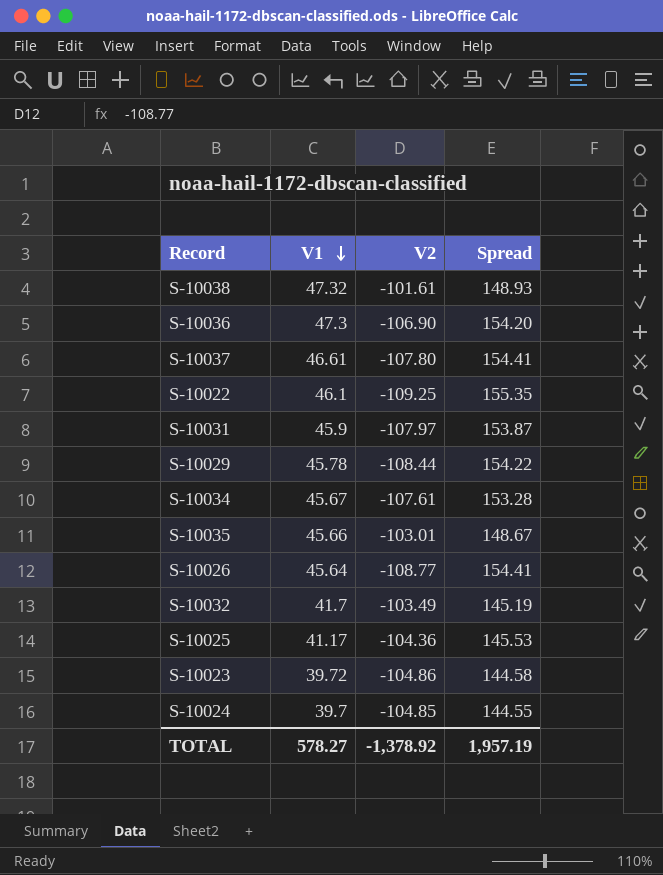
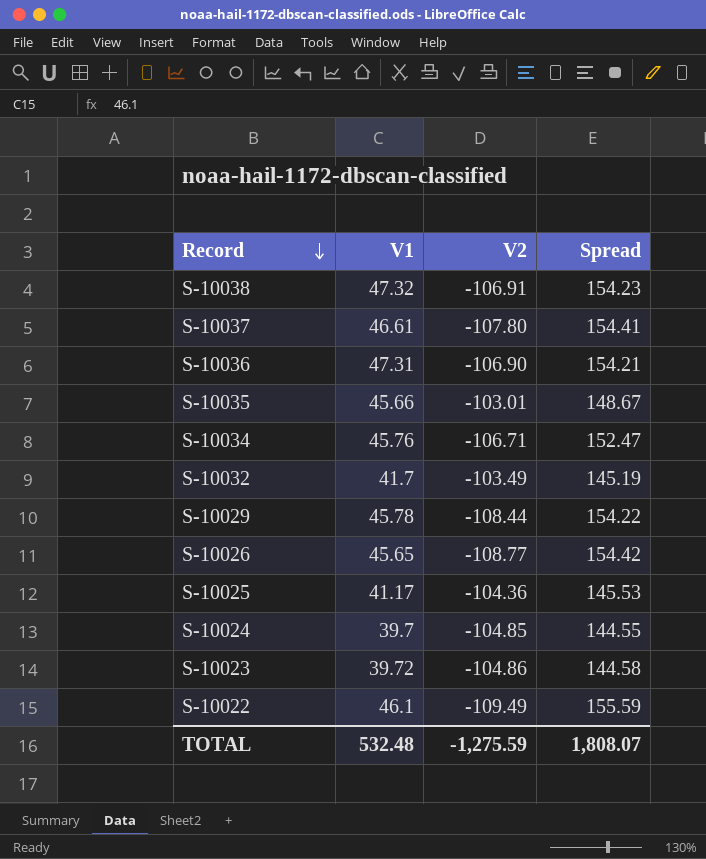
row order: V1 descending -> Record descending
row S-10031: 45.9 | -107.97 | 153.87 -> none
S-10038 | V2: -101.61 -> -106.91
S-10038 | Spread: 148.93 -> 154.23
S-10036 | V1: 47.3 -> 47.31
S-10036 | Spread: 154.20 -> 154.21
S-10034 | V1: 45.67 -> 45.76
S-10034 | V2: -107.61 -> -106.71
S-10034 | Spread: 153.28 -> 152.47
S-10026 | V1: 45.64 -> 45.65
S-10026 | Spread: 154.41 -> 154.42
S-10022 | V2: -109.25 -> -109.49
S-10022 | Spread: 155.35 -> 155.59
TOTAL | V1: 578.27 -> 532.48
TOTAL | V2: -1,378.92 -> -1,275.59
TOTAL | Spread: 1,957.19 -> 1,808.07

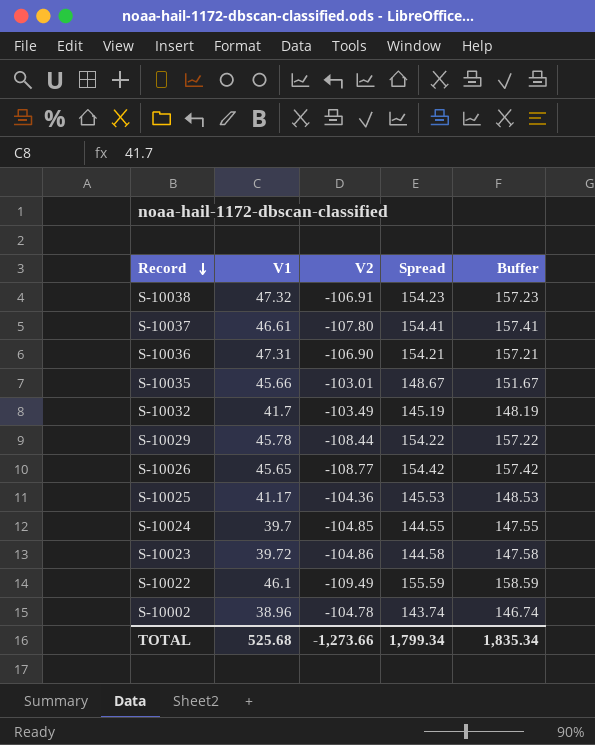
column Buffer | formula: none -> [Spread] + 3
row S-10034: 45.76 | -106.71 | 152.47 -> none
row S-10002: none -> 38.96 | -104.78 | 143.74 | 146.74
TOTAL | V1: 532.48 -> 525.68
TOTAL | V2: -1,275.59 -> -1,273.66
TOTAL | Spread: 1,808.07 -> 1,799.34

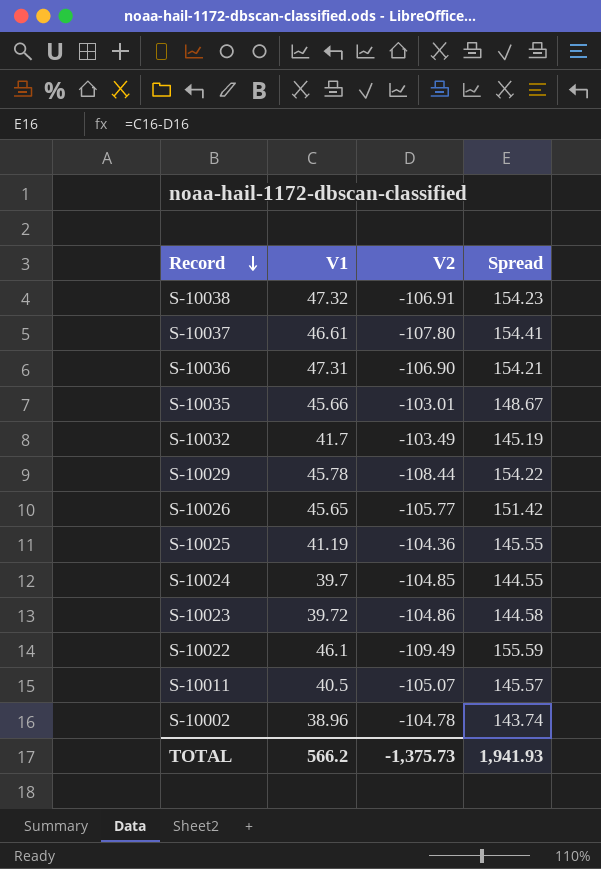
column Buffer | formula: [Spread] + 3 -> none
S-10026 | V2: -108.77 -> -105.77
S-10026 | Spread: 154.42 -> 151.42
S-10025 | V1: 41.17 -> 41.19
S-10025 | Spread: 145.53 -> 145.55
row S-10011: none -> 40.5 | -105.07 | 145.57
TOTAL | V1: 525.68 -> 566.2
TOTAL | V2: -1,273.66 -> -1,375.73
TOTAL | Spread: 1,799.34 -> 1,941.93

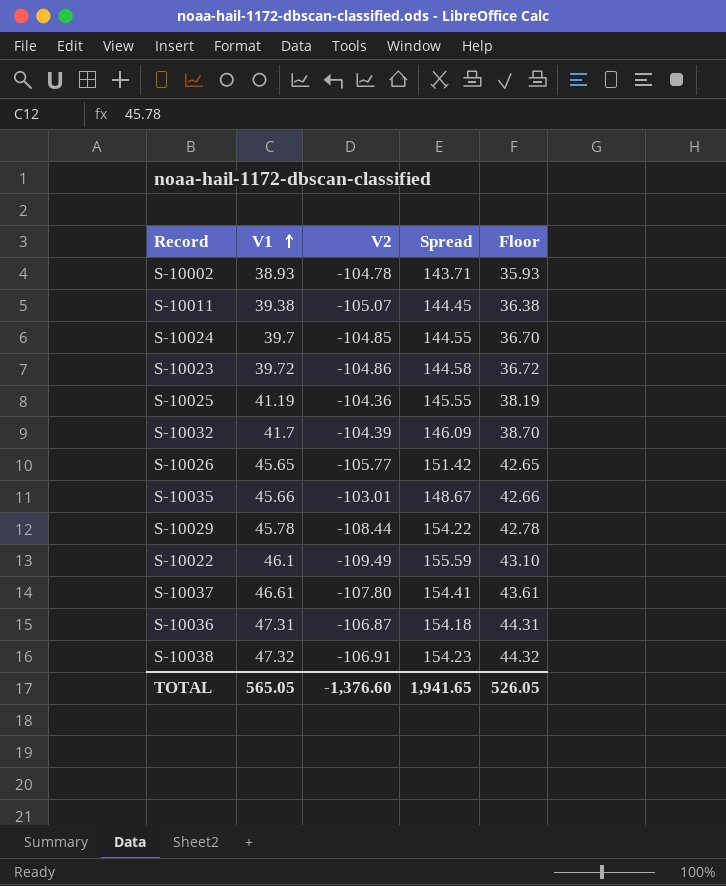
row order: Record descending -> V1 ascending
column Floor | formula: none -> [V1] - 3
S-10002 | V1: 38.96 -> 38.93
S-10002 | Spread: 143.74 -> 143.71
S-10011 | V1: 40.5 -> 39.38
S-10011 | Spread: 145.57 -> 144.45
S-10032 | V2: -103.49 -> -104.39
S-10032 | Spread: 145.19 -> 146.09
S-10036 | V2: -106.90 -> -106.87
S-10036 | Spread: 154.21 -> 154.18
TOTAL | V1: 566.2 -> 565.05
TOTAL | V2: -1,375.73 -> -1,376.60
TOTAL | Spread: 1,941.93 -> 1,941.65

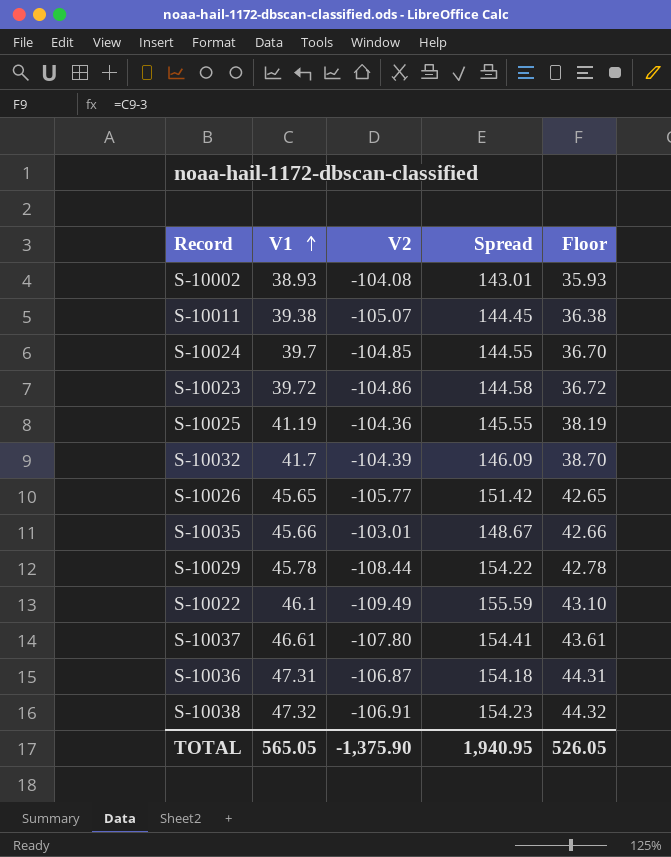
S-10002 | V2: -104.78 -> -104.08
S-10002 | Spread: 143.71 -> 143.01
TOTAL | V2: -1,376.60 -> -1,375.90
TOTAL | Spread: 1,941.65 -> 1,940.95

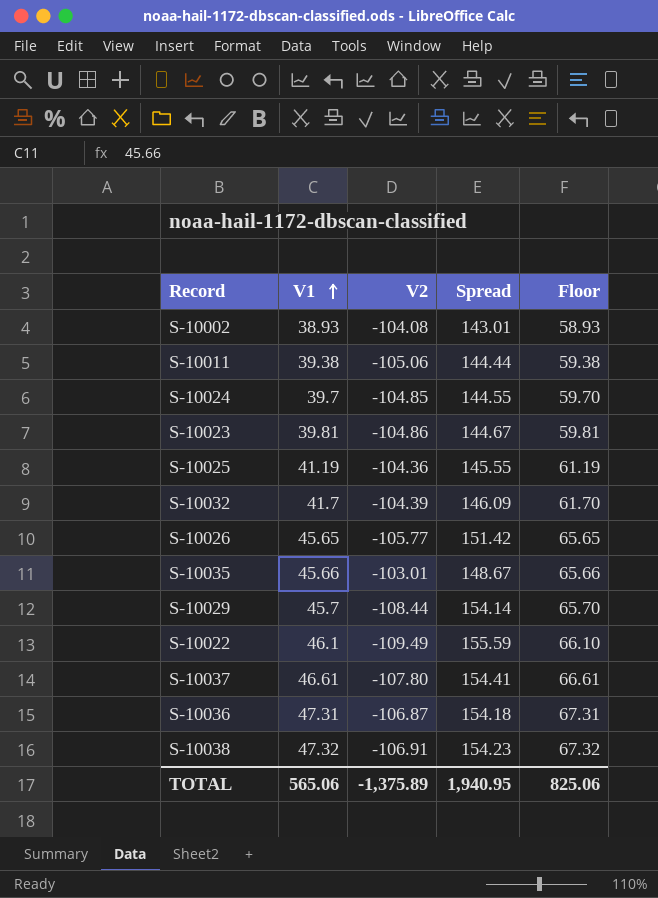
column Floor | formula: [V1] - 3 -> [V1] + 20
S-10011 | V2: -105.07 -> -105.06
S-10011 | Spread: 144.45 -> 144.44
S-10023 | V1: 39.72 -> 39.81
S-10023 | Spread: 144.58 -> 144.67
S-10029 | V1: 45.78 -> 45.7
S-10029 | Spread: 154.22 -> 154.14
TOTAL | V1: 565.05 -> 565.06
TOTAL | V2: -1,375.90 -> -1,375.89
TOTAL | Floor: 526.05 -> 825.06

